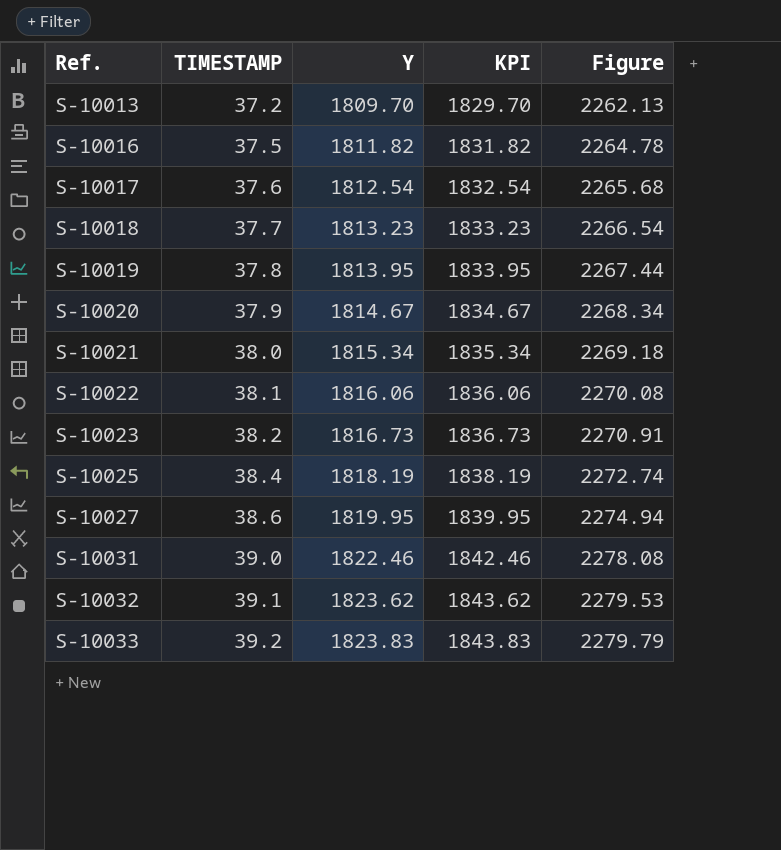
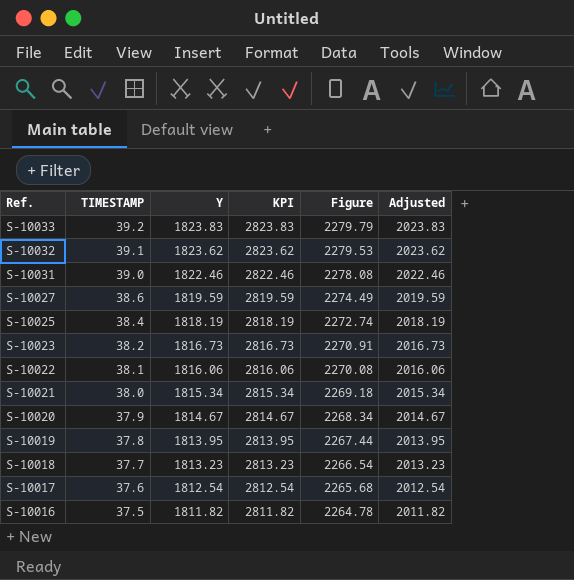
row order: Ref. ascending -> Ref. descending
column KPI | formula: [Y] + 20 -> [Y] + 1000
column Adjusted | formula: none -> [Y] + 200
row S-10013: 37.2 | 1809.70 | 1829.70 | 2262.13 -> none
S-10027 | Y: 1819.95 -> 1819.59
S-10027 | Figure: 2274.94 -> 2274.49

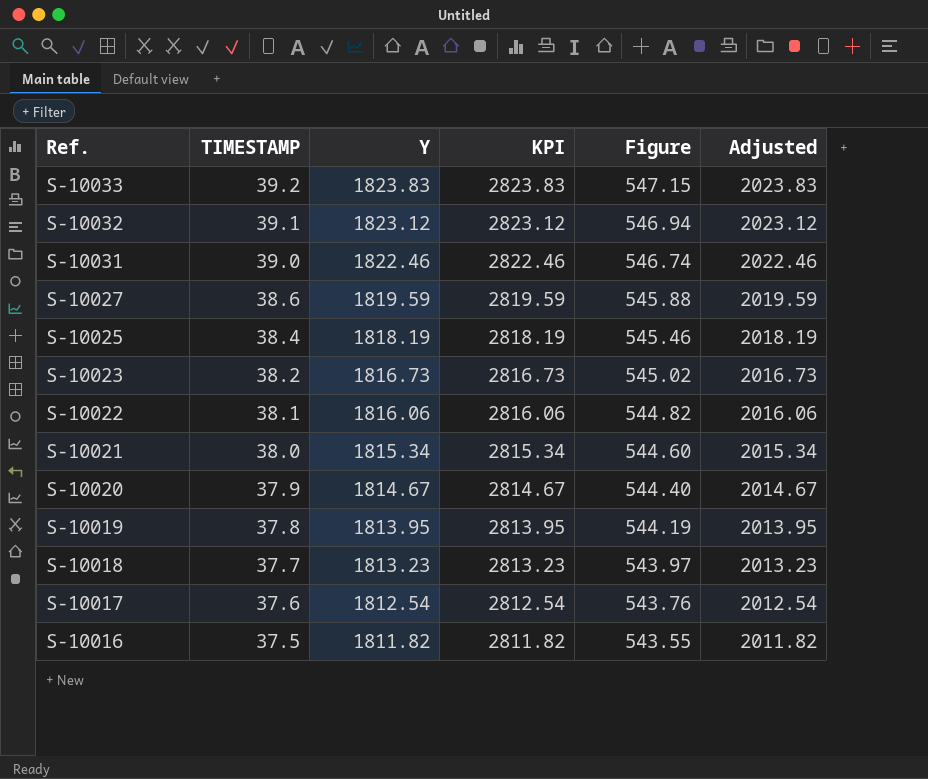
column Figure | formula: [Y] * 1.25 -> [Y] * 0.3
S-10032 | Y: 1823.62 -> 1823.12
S-10032 | KPI: 2823.62 -> 2823.12
S-10032 | Adjusted: 2023.62 -> 2023.12

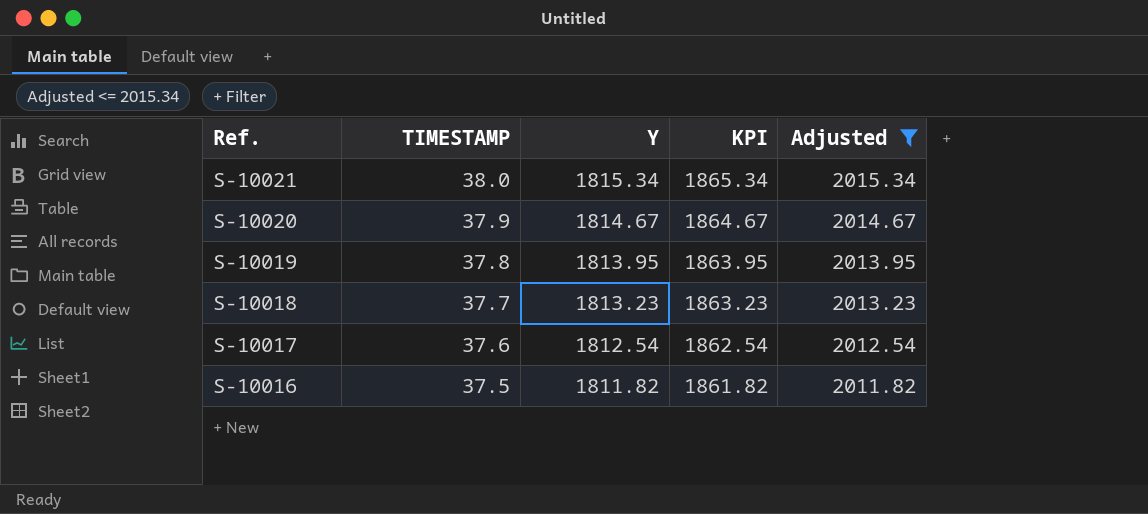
filter: none -> Adjusted <= 2015.34
column Figure | formula: [Y] * 0.3 -> none
column KPI | formula: [Y] + 1000 -> [Y] + 50

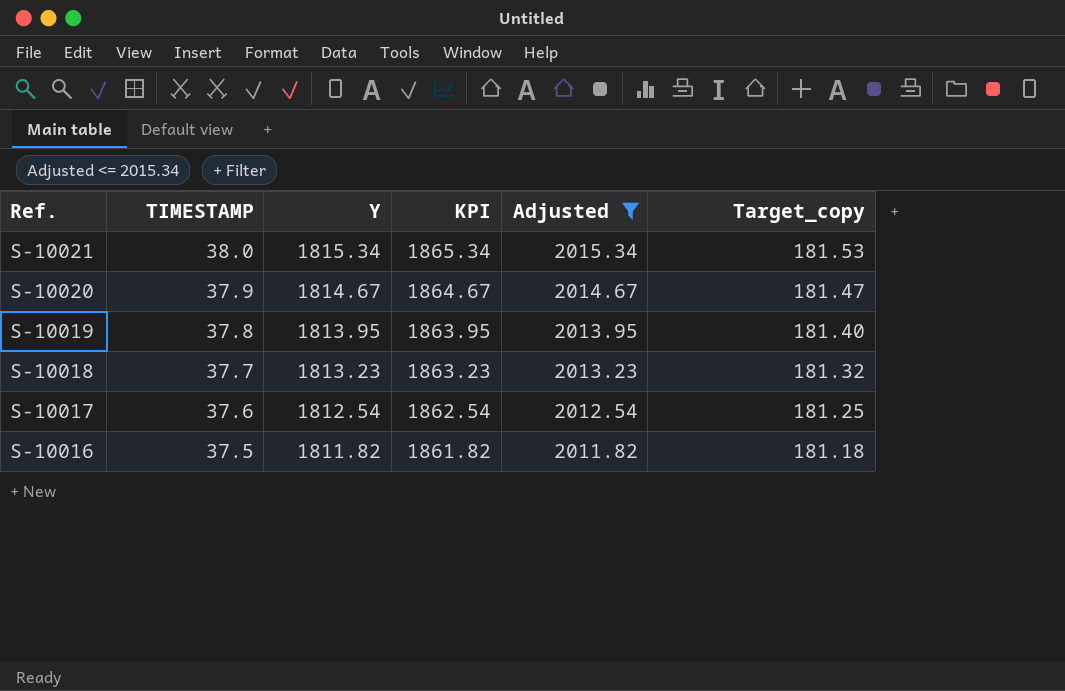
column Target_copy | formula: none -> [Y] * 0.1

